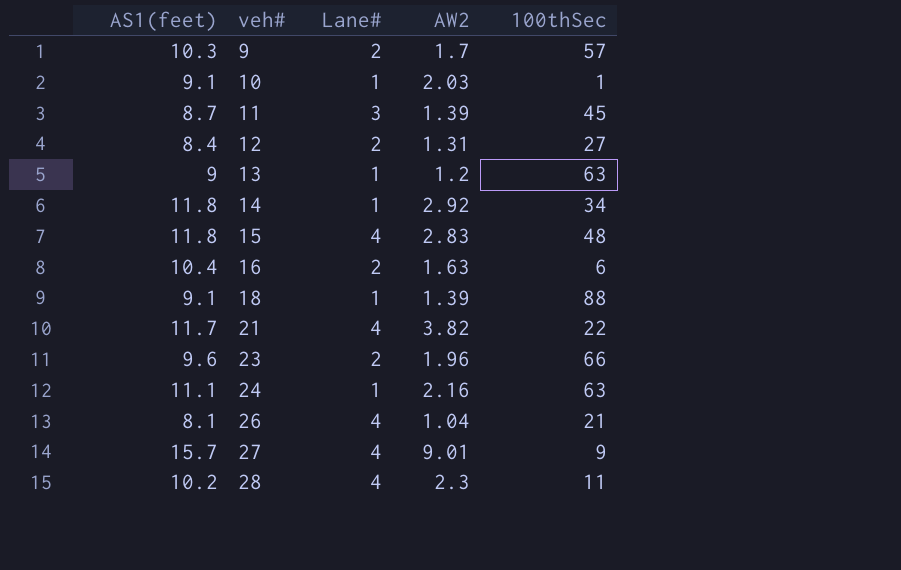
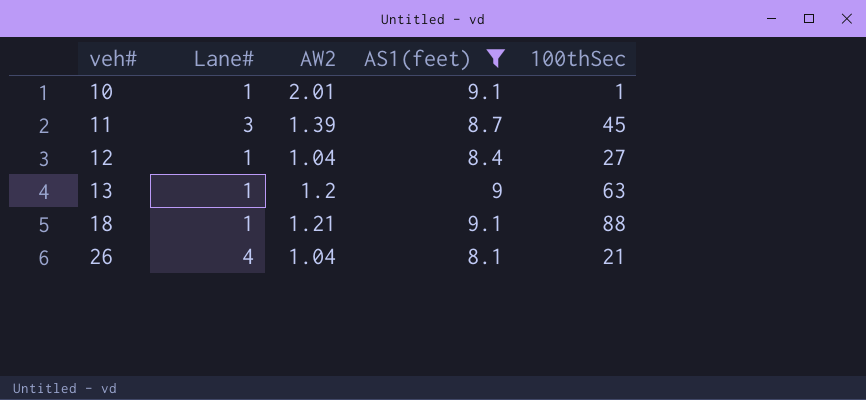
filter: none -> AS1(feet) <= 9.1
column AS1(feet) | position: 1 -> 4
10 | AW2: 2.03 -> 2.01
12 | Lane#: 2 -> 1
12 | AW2: 1.31 -> 1.04
18 | AW2: 1.39 -> 1.21

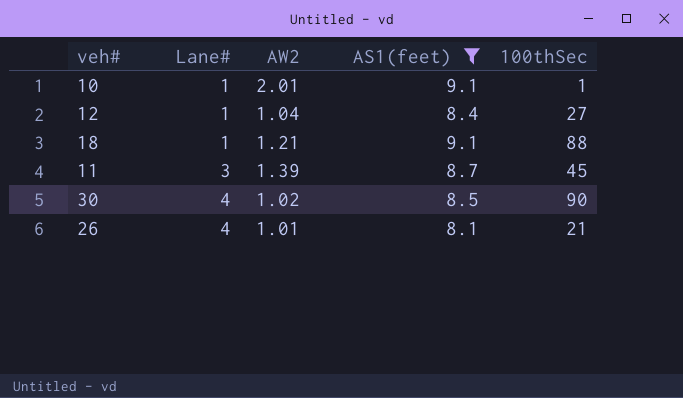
row order: veh# ascending -> Lane# ascending
row 13: 1 | 1.2 | 9 | 63 -> none
row 30: none -> 4 | 1.02 | 8.5 | 90
26 | AW2: 1.04 -> 1.01

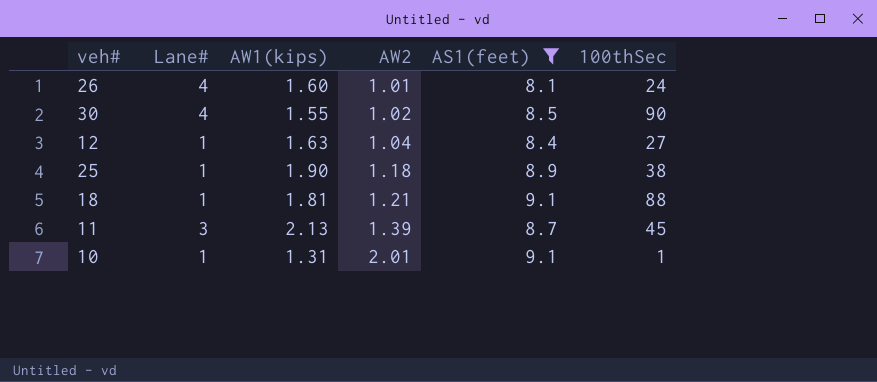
row order: Lane# ascending -> AW2 ascending
column AW1(kips) | position: none -> 3
26 | 100thSec: 21 -> 24
row 25: none -> 1 | 1.90 | 1.18 | 8.9 | 38

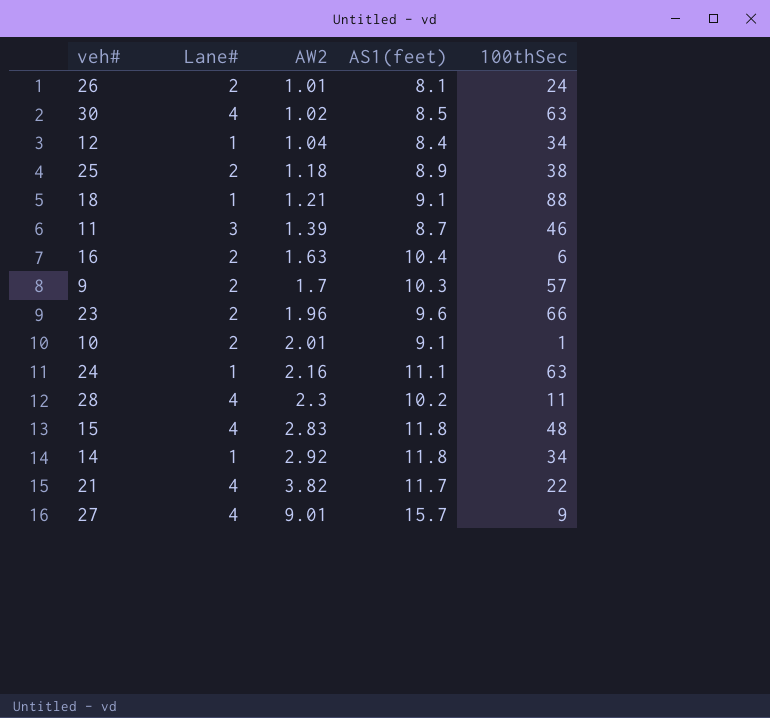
filter: AS1(feet) <= 9.1 -> none
column AW1(kips) | position: 3 -> none
26 | Lane#: 4 -> 2
30 | 100thSec: 90 -> 63
12 | 100thSec: 27 -> 34
25 | Lane#: 1 -> 2
11 | 100thSec: 45 -> 46
10 | Lane#: 1 -> 2

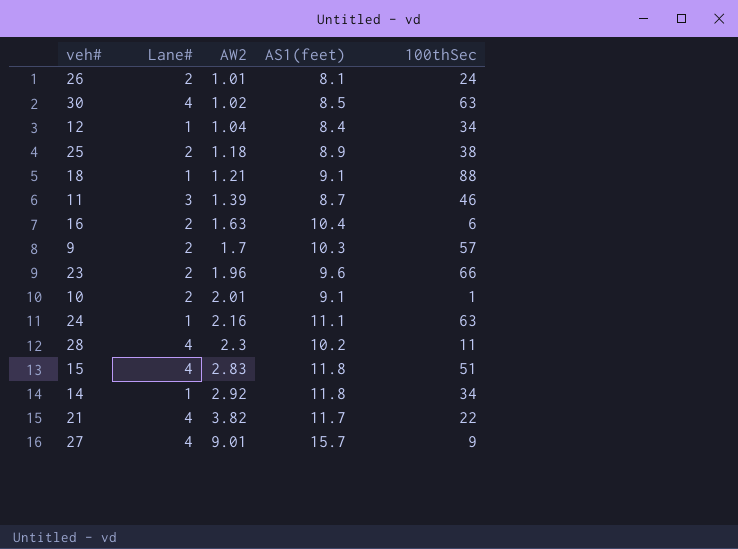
15 | 100thSec: 48 -> 51

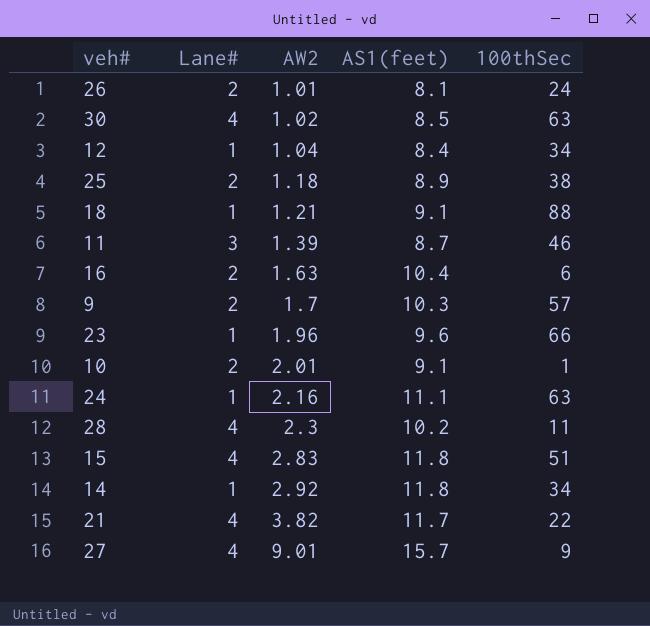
23 | Lane#: 2 -> 1

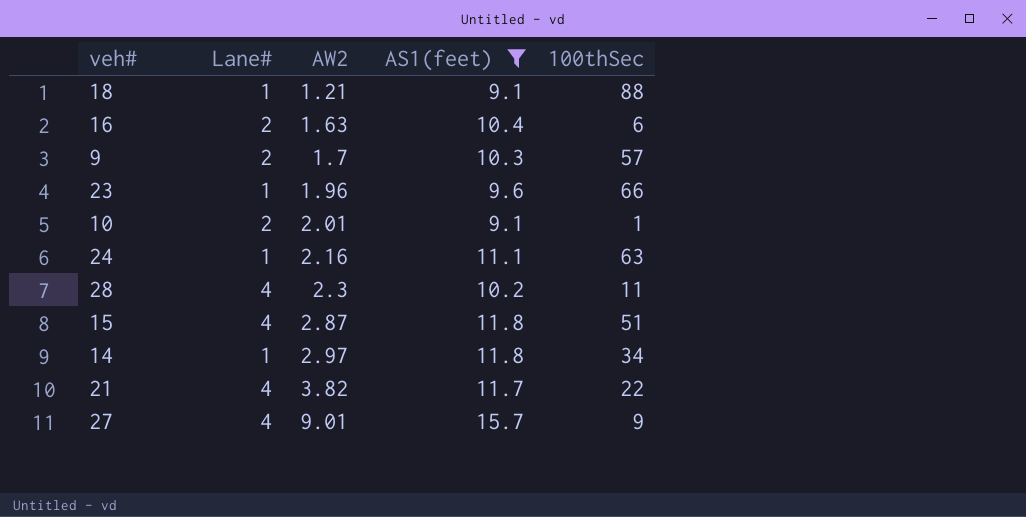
filter: none -> AS1(feet) >= 9.1
15 | AW2: 2.83 -> 2.87
14 | AW2: 2.92 -> 2.97

